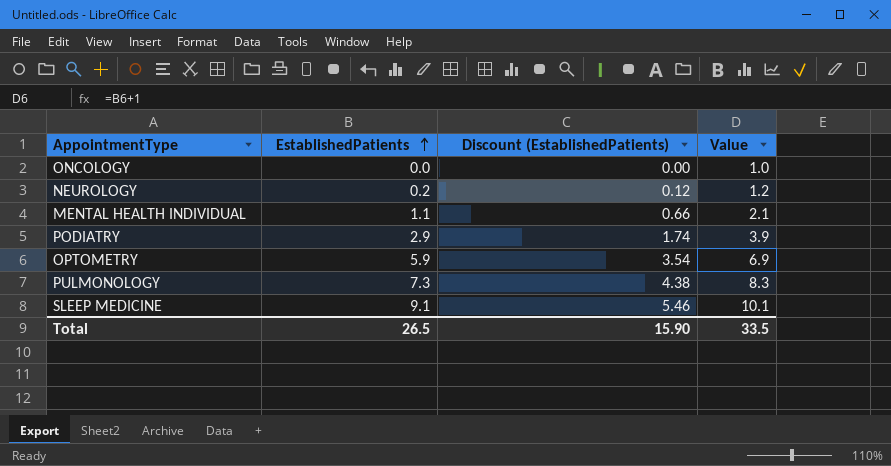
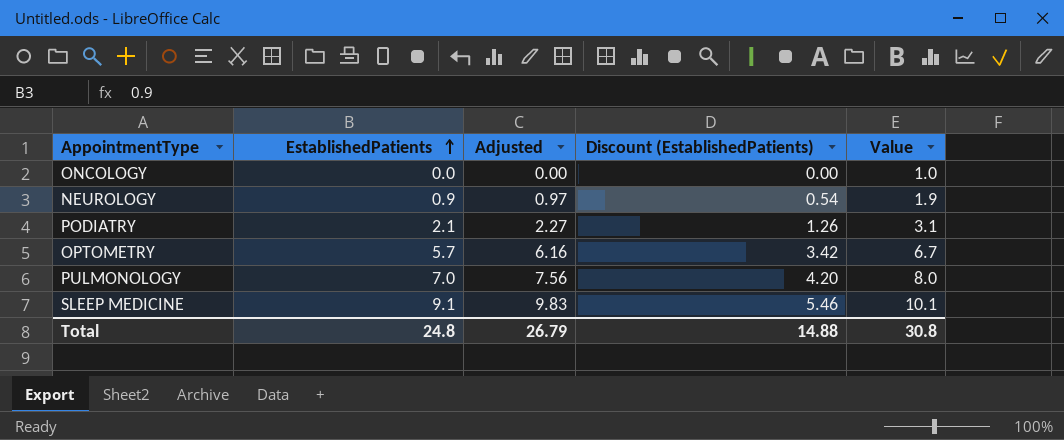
column Adjusted | formula: none -> [EstablishedPatients] * 1.08
row MENTAL HEALTH INDIVIDUAL: 1.1 | 0.66 | 2.1 -> none
NEUROLOGY | EstablishedPatients: 0.2 -> 0.9
NEUROLOGY | Discount (EstablishedPatients): 0.12 -> 0.54
NEUROLOGY | Value: 1.2 -> 1.9
PODIATRY | EstablishedPatients: 2.9 -> 2.1
PODIATRY | Discount (EstablishedPatients): 1.74 -> 1.26
PODIATRY | Value: 3.9 -> 3.1
OPTOMETRY | EstablishedPatients: 5.9 -> 5.7
OPTOMETRY | Discount (EstablishedPatients): 3.54 -> 3.42
OPTOMETRY | Value: 6.9 -> 6.7
PULMONOLOGY | EstablishedPatients: 7.3 -> 7.0
PULMONOLOGY | Discount (EstablishedPatients): 4.38 -> 4.20
PULMONOLOGY | Value: 8.3 -> 8.0
Total | EstablishedPatients: 26.5 -> 24.8
Total | Discount (EstablishedPatients): 15.90 -> 14.88
Total | Value: 33.5 -> 30.8

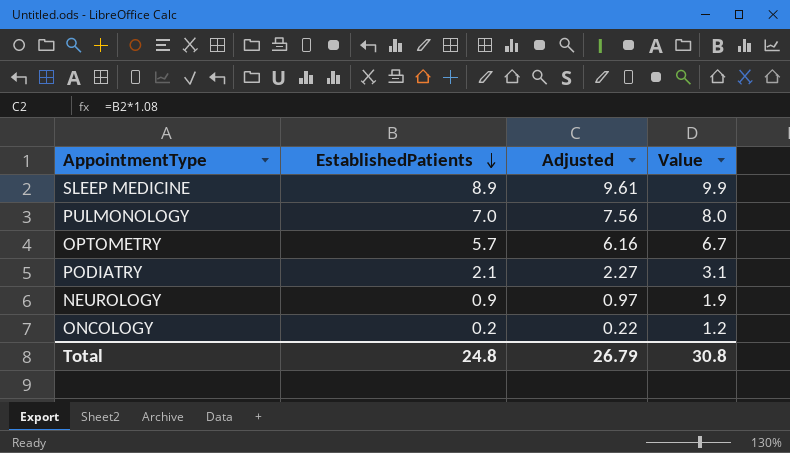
row order: EstablishedPatients ascending -> EstablishedPatients descending
column Discount (EstablishedPatients) | formula: [EstablishedPatients] * 0.6 -> none
SLEEP MEDICINE | EstablishedPatients: 9.1 -> 8.9
SLEEP MEDICINE | Adjusted: 9.83 -> 9.61
SLEEP MEDICINE | Value: 10.1 -> 9.9
ONCOLOGY | EstablishedPatients: 0.0 -> 0.2
ONCOLOGY | Adjusted: 0.00 -> 0.22
ONCOLOGY | Value: 1.0 -> 1.2

